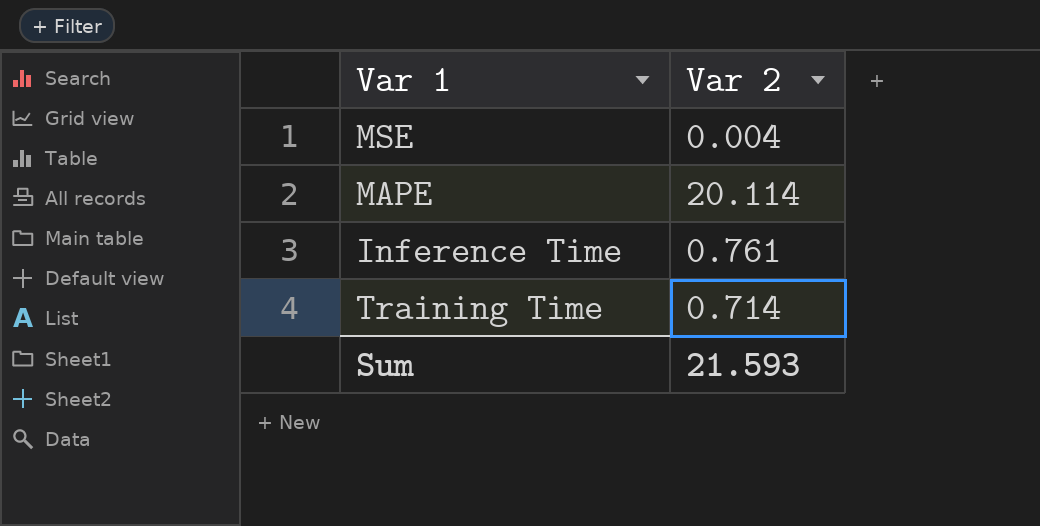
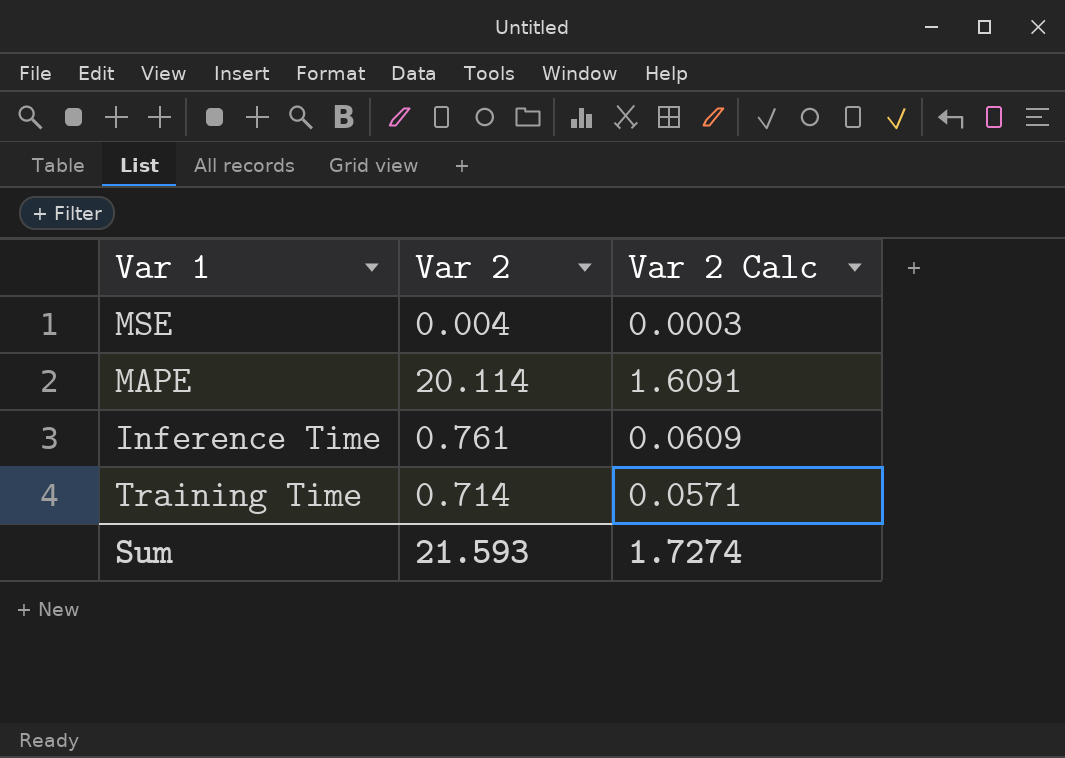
column Var 2 Calc | formula: none -> [Var 2] * 0.08

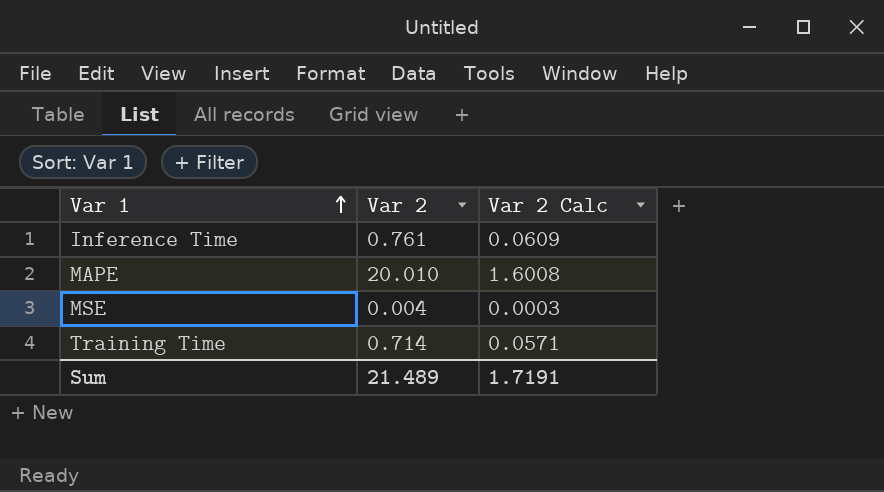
row order: none -> Var 1 ascending
MAPE | Var 2: 20.114 -> 20.010
MAPE | Var 2 Calc: 1.6091 -> 1.6008
Sum | Var 2: 21.593 -> 21.489
Sum | Var 2 Calc: 1.7274 -> 1.7191

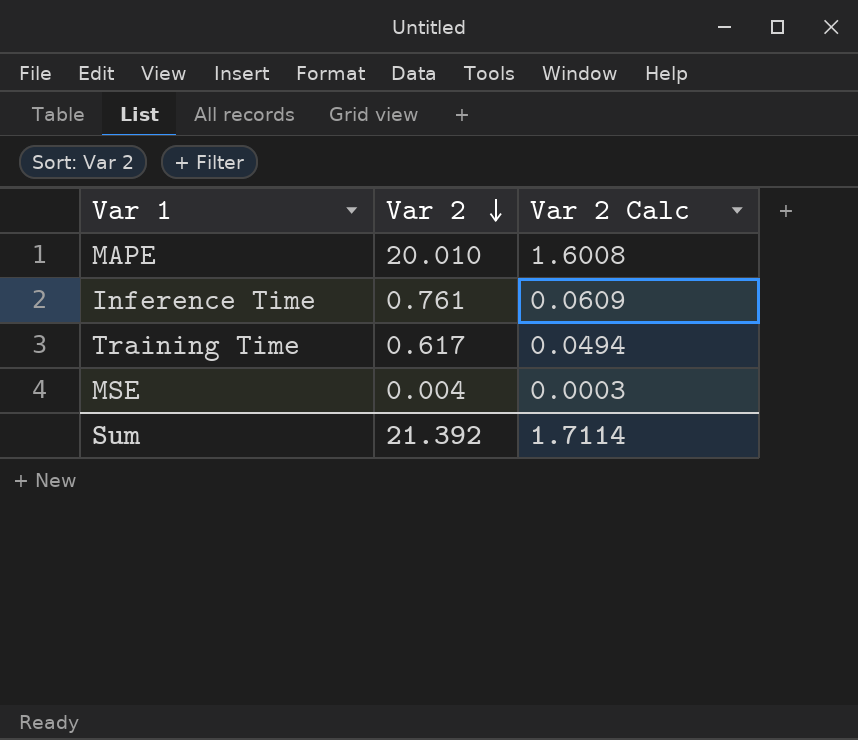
row order: Var 1 ascending -> Var 2 descending
Training Time | Var 2: 0.714 -> 0.617
Training Time | Var 2 Calc: 0.0571 -> 0.0494
Sum | Var 2: 21.489 -> 21.392
Sum | Var 2 Calc: 1.7191 -> 1.7114

